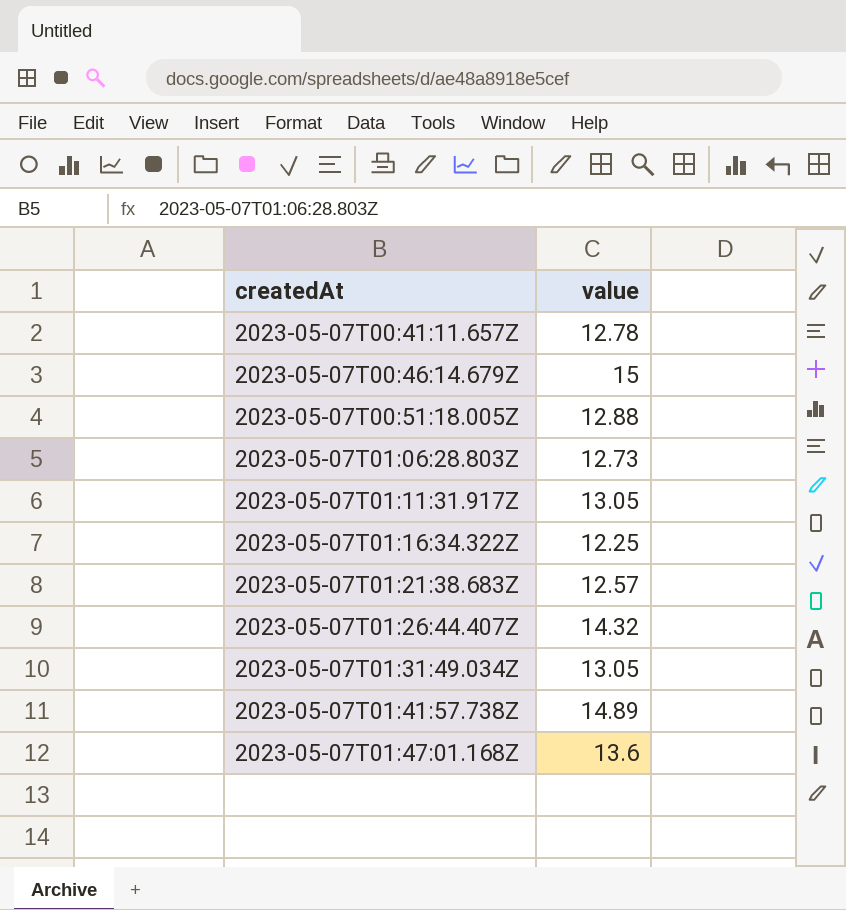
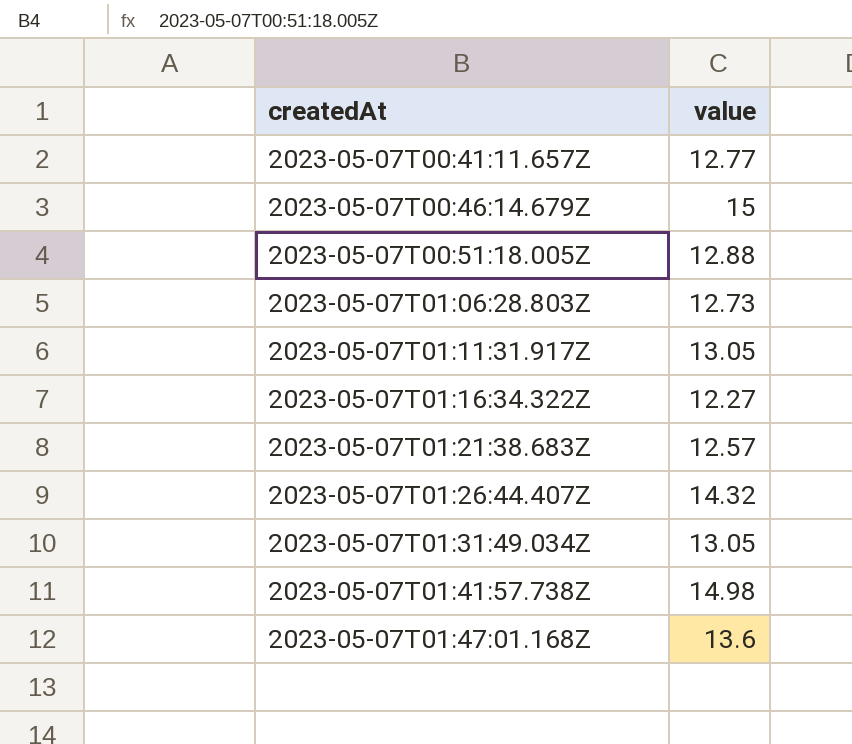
2023-05-07T00:41:11.657Z | value: 12.78 -> 12.77
2023-05-07T01:16:34.322Z | value: 12.25 -> 12.27
2023-05-07T01:41:57.738Z | value: 14.89 -> 14.98

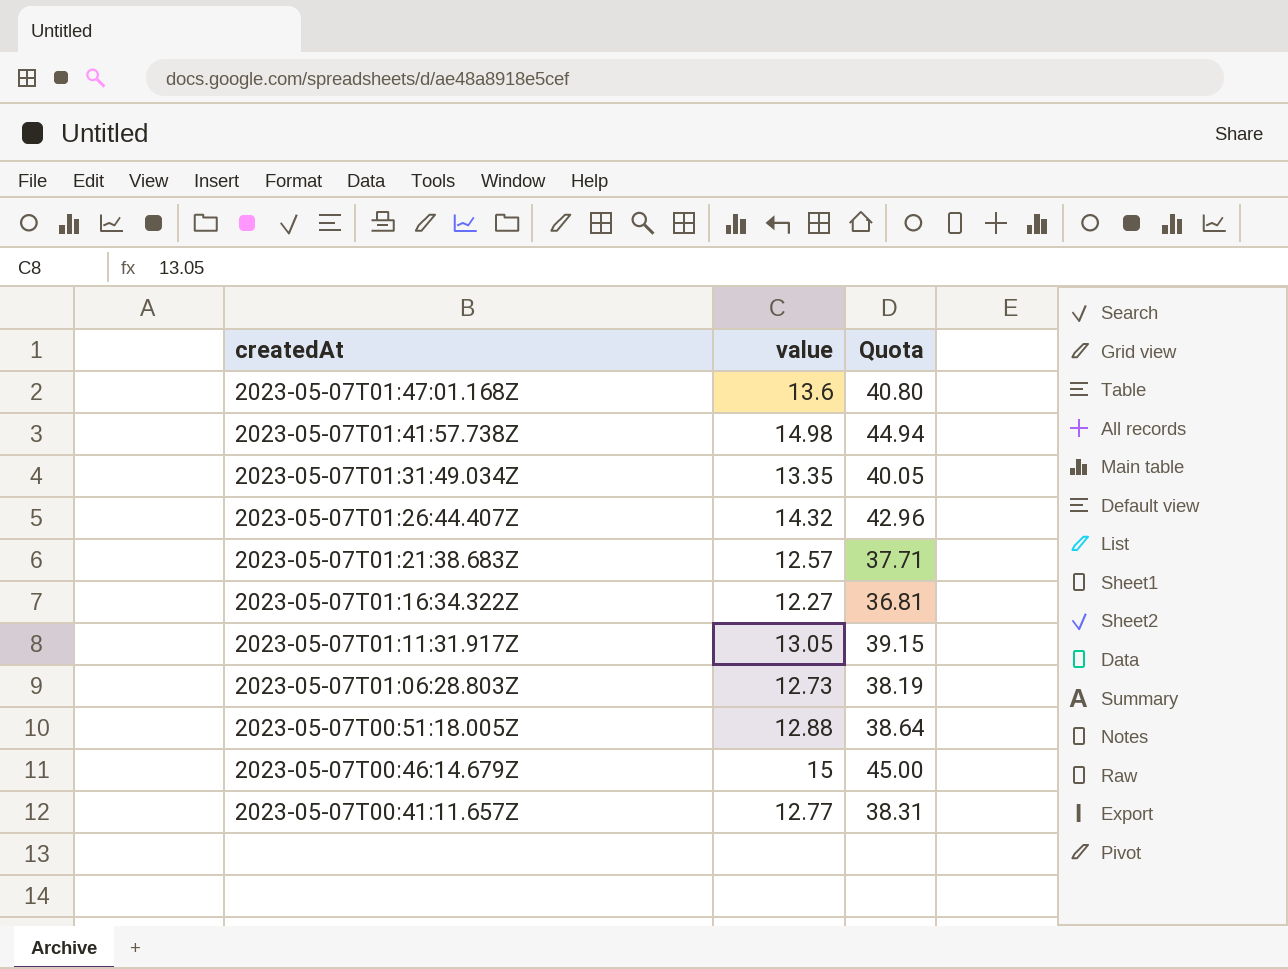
row order: createdAt ascending -> createdAt descending
column Quota | formula: none -> [value] * 3
2023-05-07T01:31:49.034Z | value: 13.05 -> 13.35

